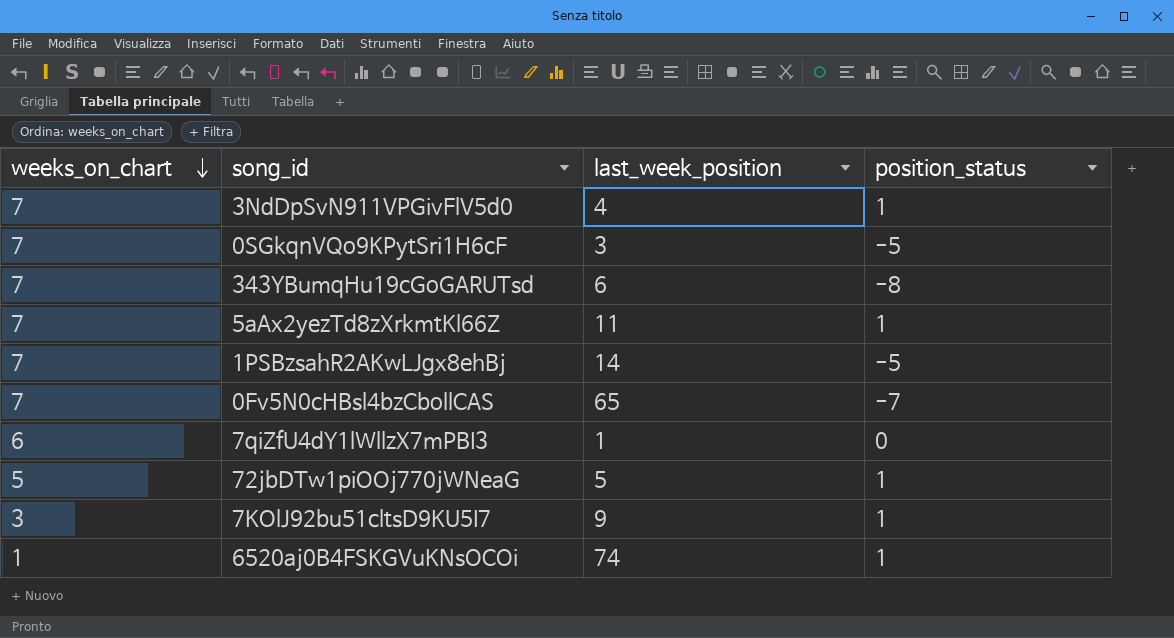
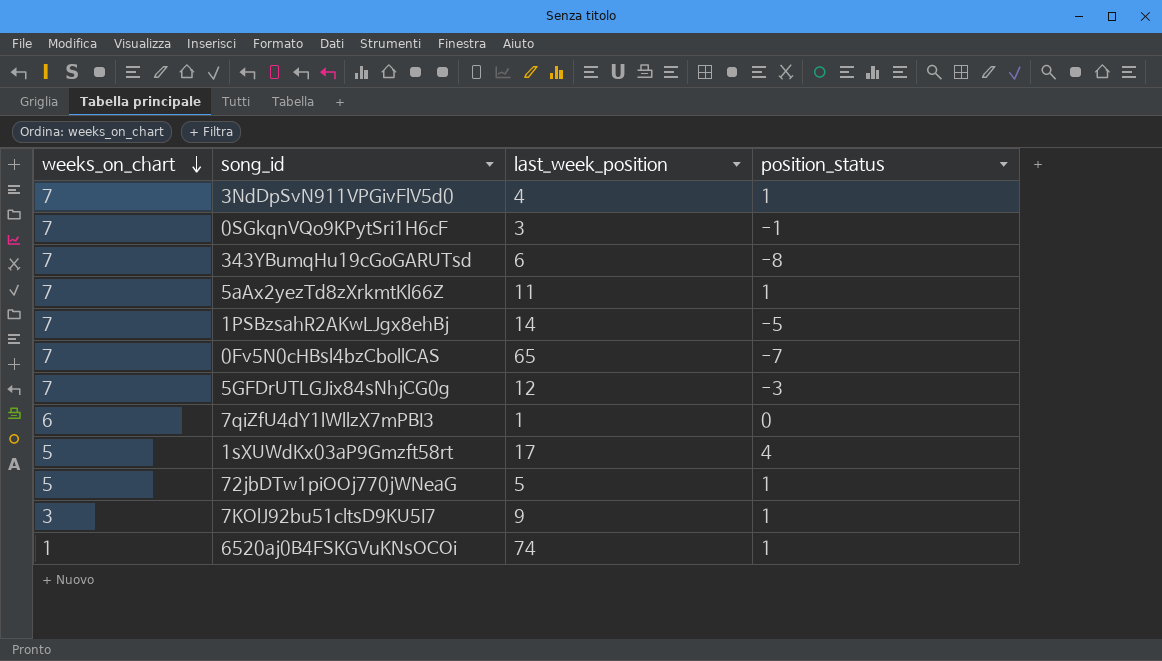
0SGkqnVQo9KPytSri1H6cF | position_status: -5 -> -1
row 5GFDrUTLGJix84sNhjCG0g: none -> 7 | 12 | -3
row 1sXUWdKx03aP9Gmzft58rt: none -> 5 | 17 | 4

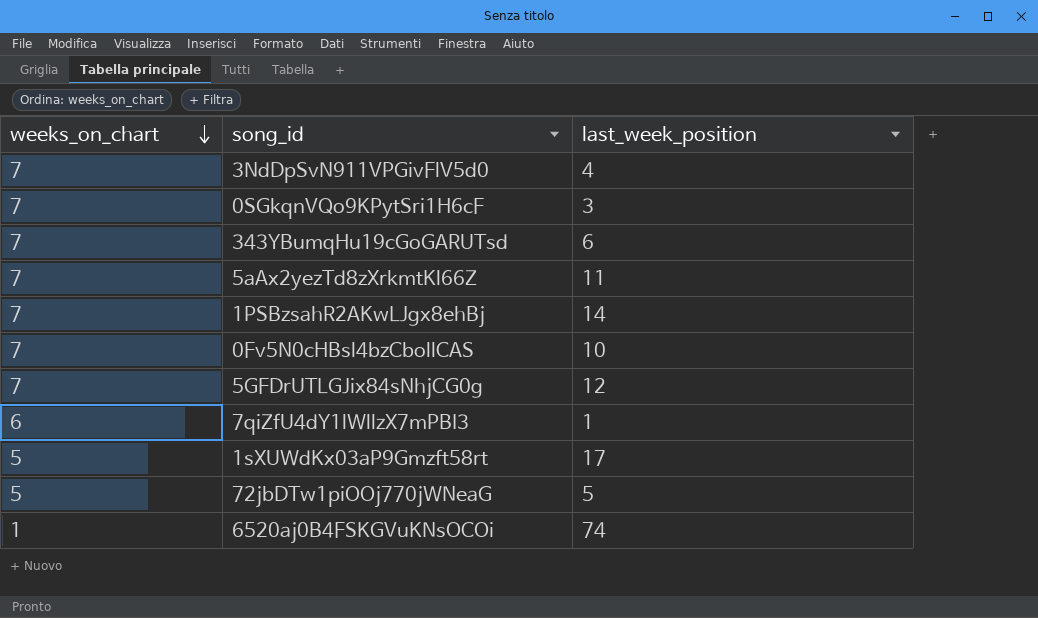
column position_status | position: 4 -> none
row 7KOlJ92bu51cltsD9KU5I7: 3 | 9 | 1 -> none
0Fv5N0cHBsl4bzCbollCAS | last_week_position: 65 -> 10

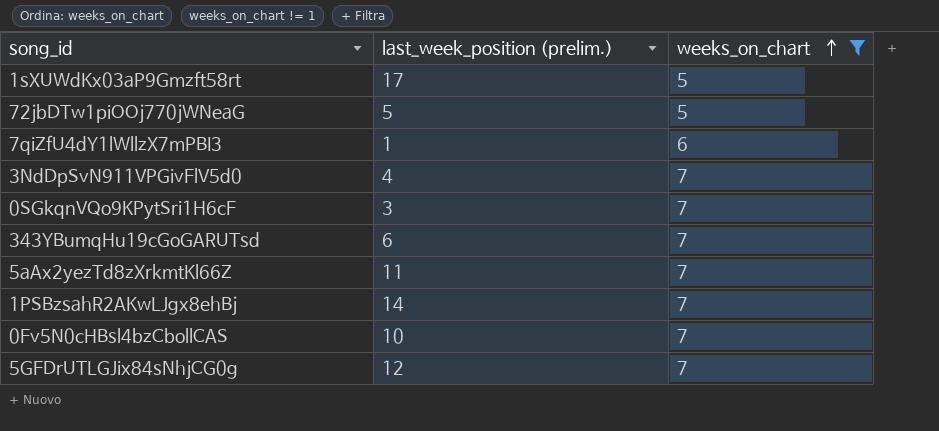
filter: none -> weeks_on_chart != 1
row order: weeks_on_chart descending -> weeks_on_chart ascending
column name: last_week_position -> last_week_position (prelim.)
column weeks_on_chart | position: 1 -> 3

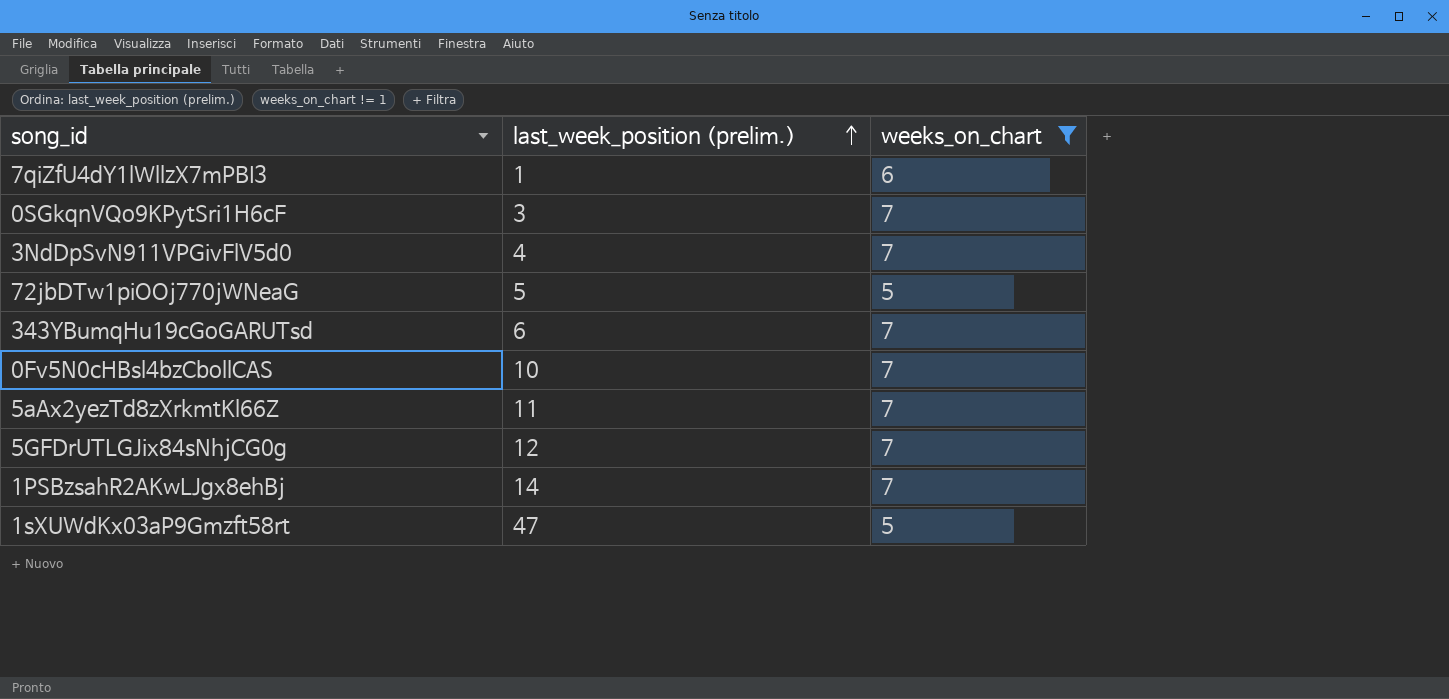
row order: weeks_on_chart ascending -> last_week_position (prelim.) ascending
1sXUWdKx03aP9Gmzft58rt | last_week_position (prelim.): 17 -> 47

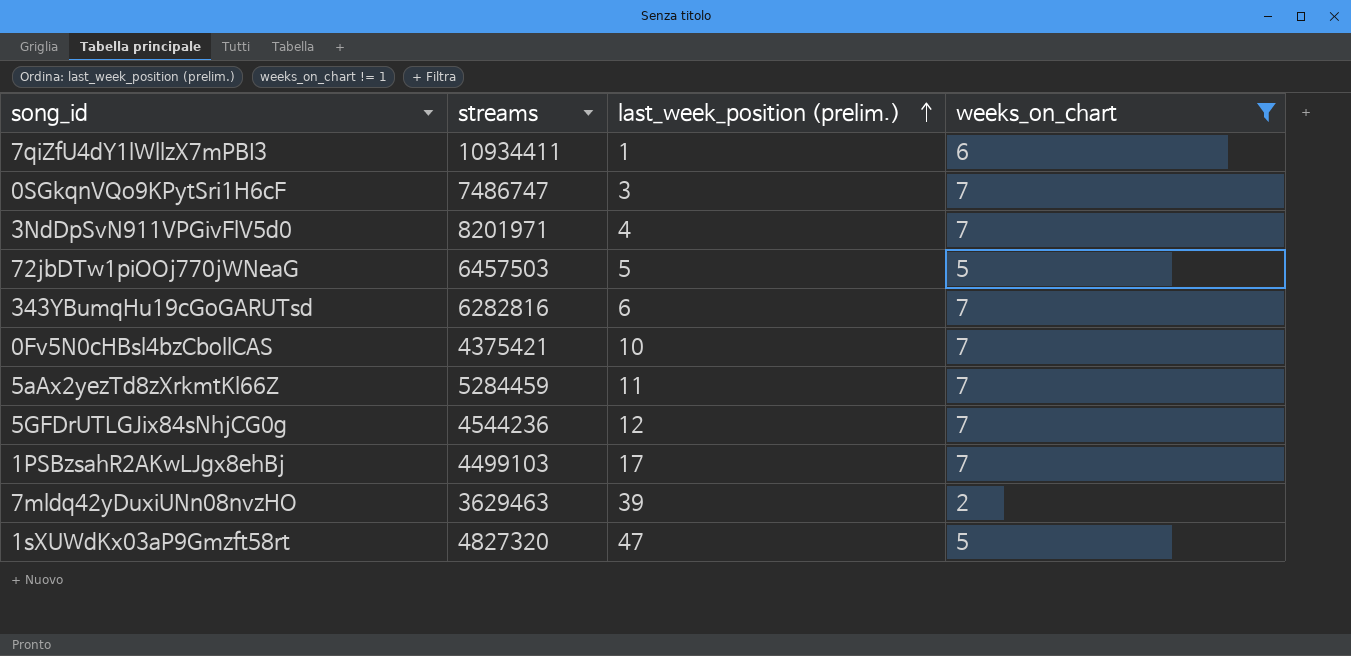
column streams | position: none -> 2
1PSBzsahR2AKwLJgx8ehBj | last_week_position (prelim.): 14 -> 17
row 7mldq42yDuxiUNn08nvzHO: none -> 3629463 | 39 | 2

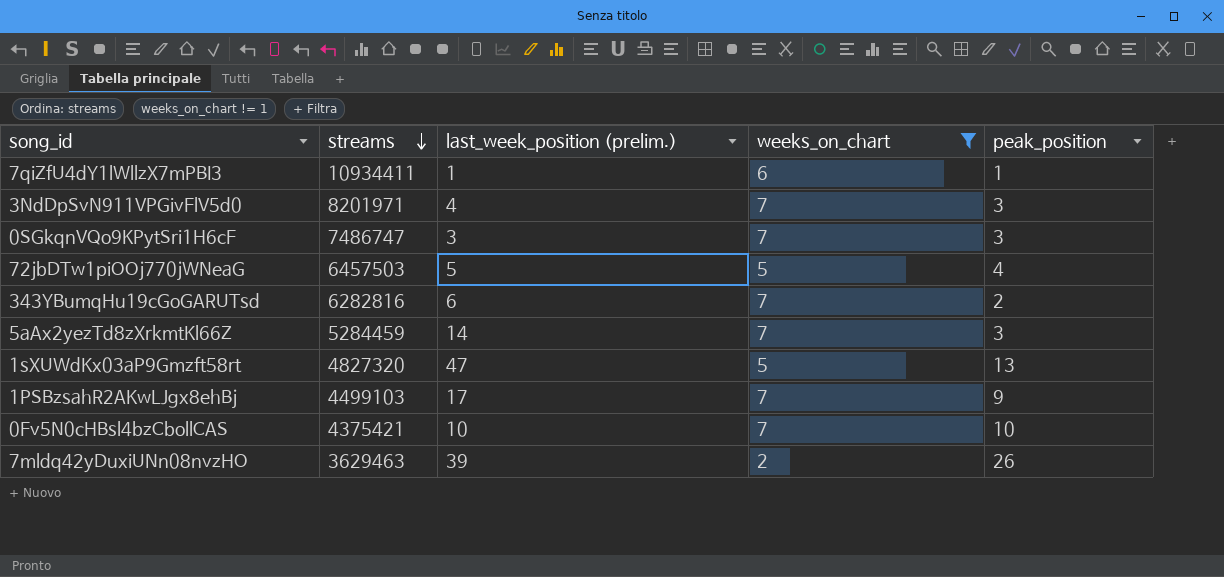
row order: last_week_position (prelim.) ascending -> streams descending
column peak_position | position: none -> 5
row 5GFDrUTLGJix84sNhjCG0g: 4544236 | 12 | 7 -> none
5aAx2yezTd8zXrkmtKl66Z | last_week_position (prelim.): 11 -> 14

